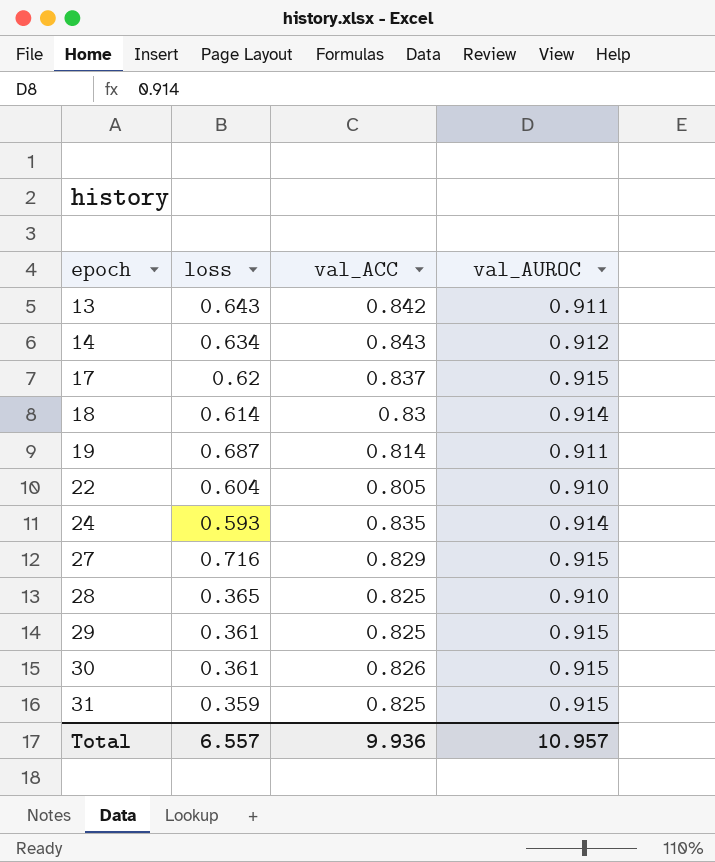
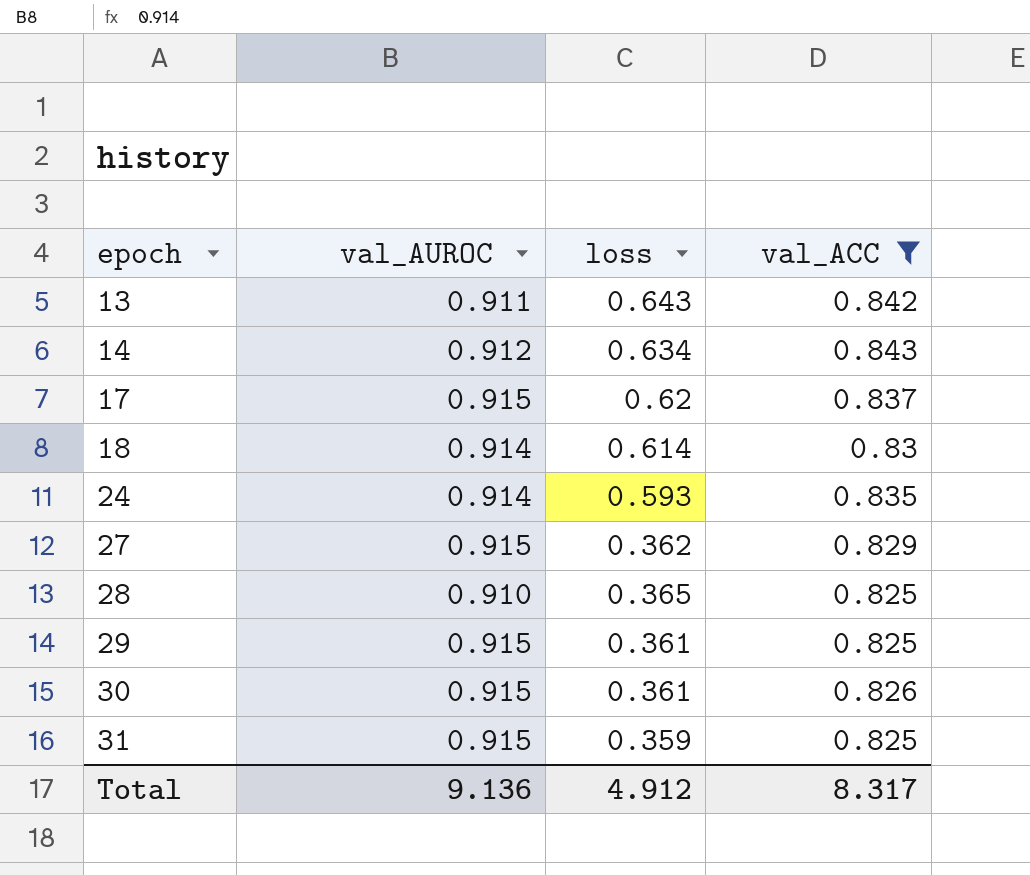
filter: none -> val_ACC >= 0.825
column val_AUROC | position: 4 -> 2
27 | loss: 0.716 -> 0.362
Total | val_AUROC: 10.957 -> 9.136
Total | loss: 6.557 -> 4.912
Total | val_ACC: 9.936 -> 8.317

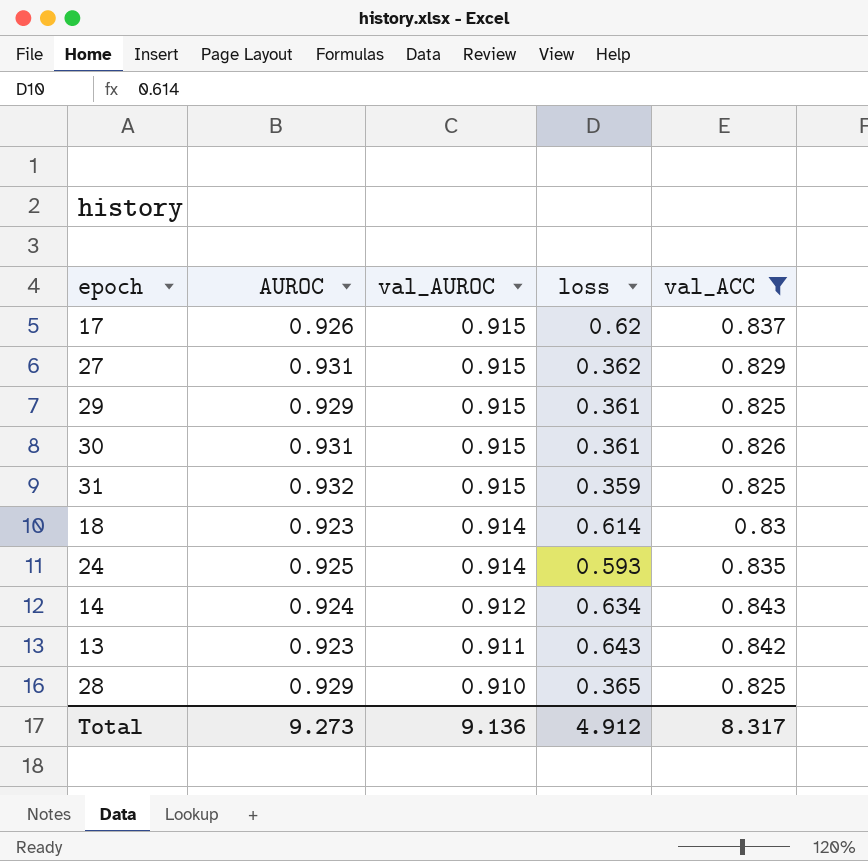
row order: epoch ascending -> val_AUROC descending
column AUROC | position: none -> 2

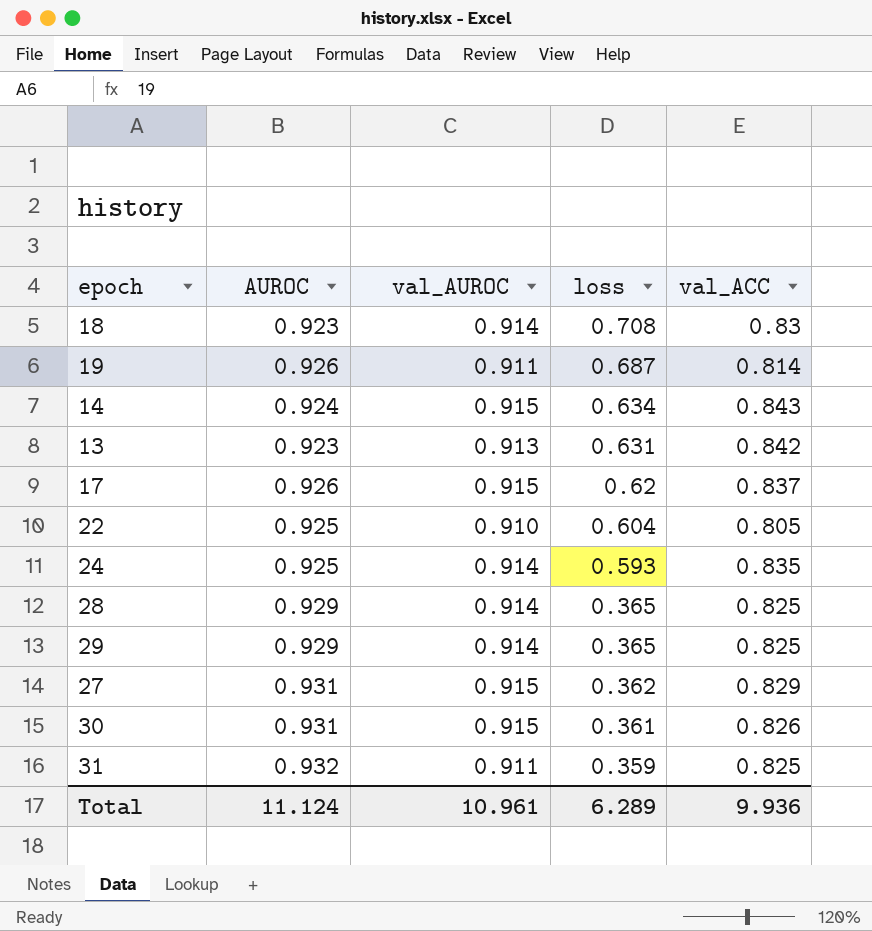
filter: val_ACC >= 0.825 -> none
row order: val_AUROC descending -> loss descending
18 | loss: 0.614 -> 0.708
14 | val_AUROC: 0.912 -> 0.915
13 | val_AUROC: 0.911 -> 0.913
13 | loss: 0.643 -> 0.631
28 | val_AUROC: 0.910 -> 0.914
29 | val_AUROC: 0.915 -> 0.914
29 | loss: 0.361 -> 0.365
31 | val_AUROC: 0.915 -> 0.911
Total | AUROC: 9.273 -> 11.124
Total | val_AUROC: 9.136 -> 10.961
Total | loss: 4.912 -> 6.289
Total | val_ACC: 8.317 -> 9.936

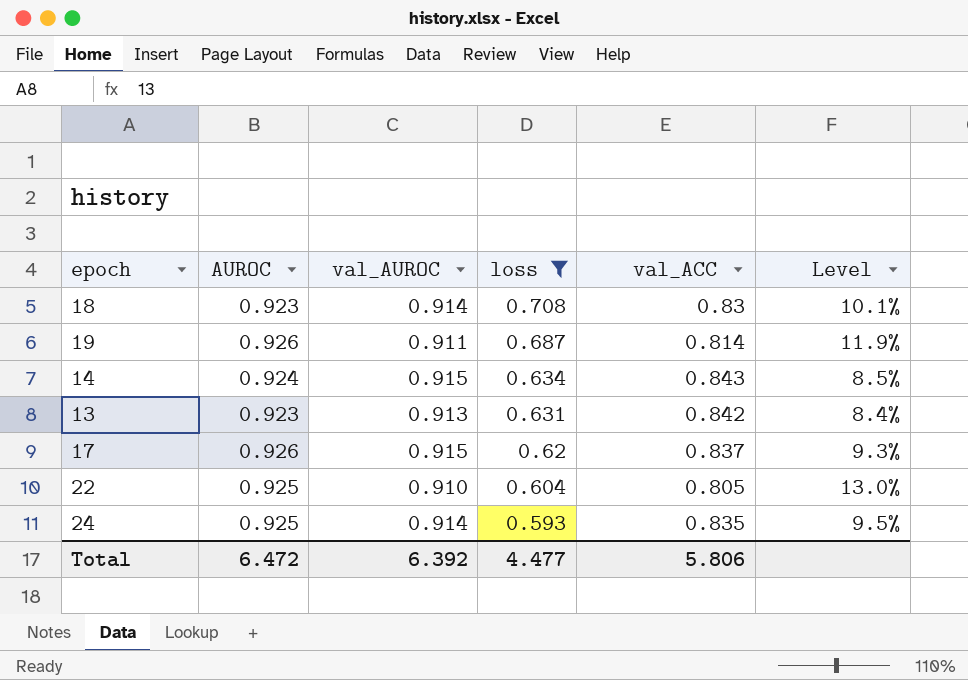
filter: none -> loss >= 0.593
column Level | formula: none -> ([val_AUROC] - [val_ACC]) / [val_ACC]
Total | AUROC: 11.124 -> 6.472
Total | val_AUROC: 10.961 -> 6.392
Total | loss: 6.289 -> 4.477
Total | val_ACC: 9.936 -> 5.806

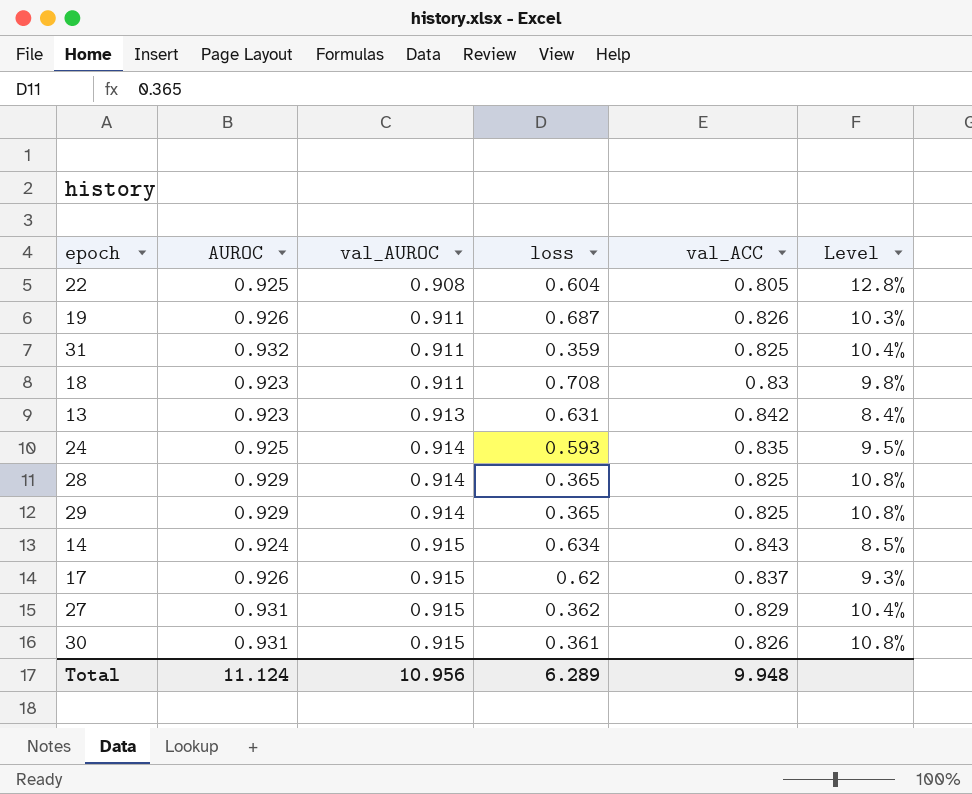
filter: loss >= 0.593 -> none
row order: loss descending -> val_AUROC ascending
22 | val_AUROC: 0.910 -> 0.908
22 | Level: 13.0% -> 12.8%
19 | val_ACC: 0.814 -> 0.826
19 | Level: 11.9% -> 10.3%
18 | val_AUROC: 0.914 -> 0.911
18 | Level: 10.1% -> 9.8%
Total | AUROC: 6.472 -> 11.124
Total | val_AUROC: 6.392 -> 10.956
Total | loss: 4.477 -> 6.289
Total | val_ACC: 5.806 -> 9.948

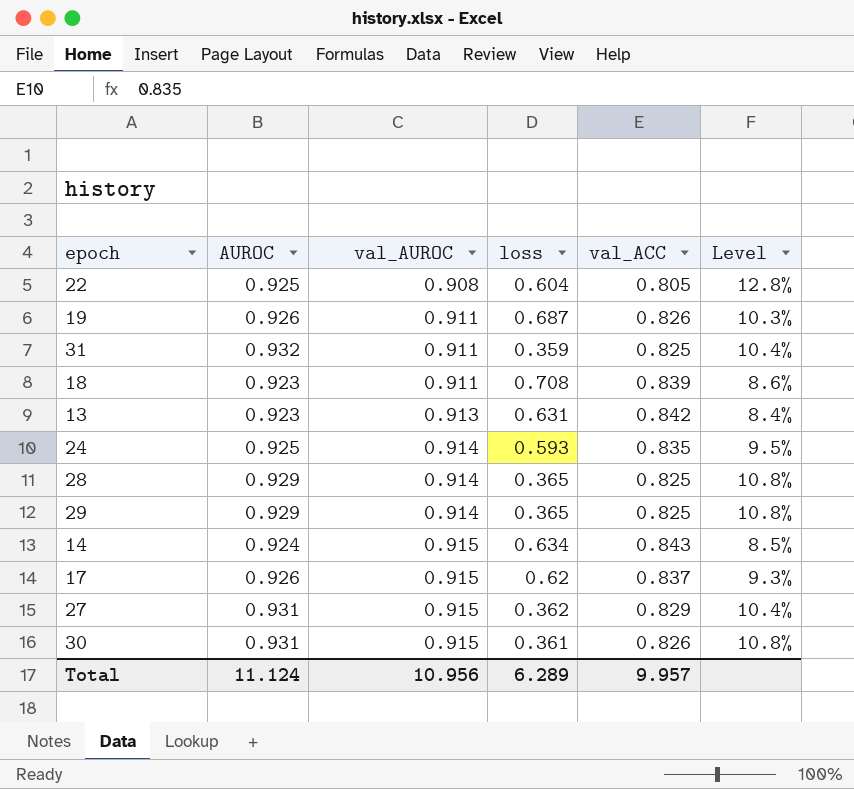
18 | val_ACC: 0.83 -> 0.839
18 | Level: 9.8% -> 8.6%
Total | val_ACC: 9.948 -> 9.957

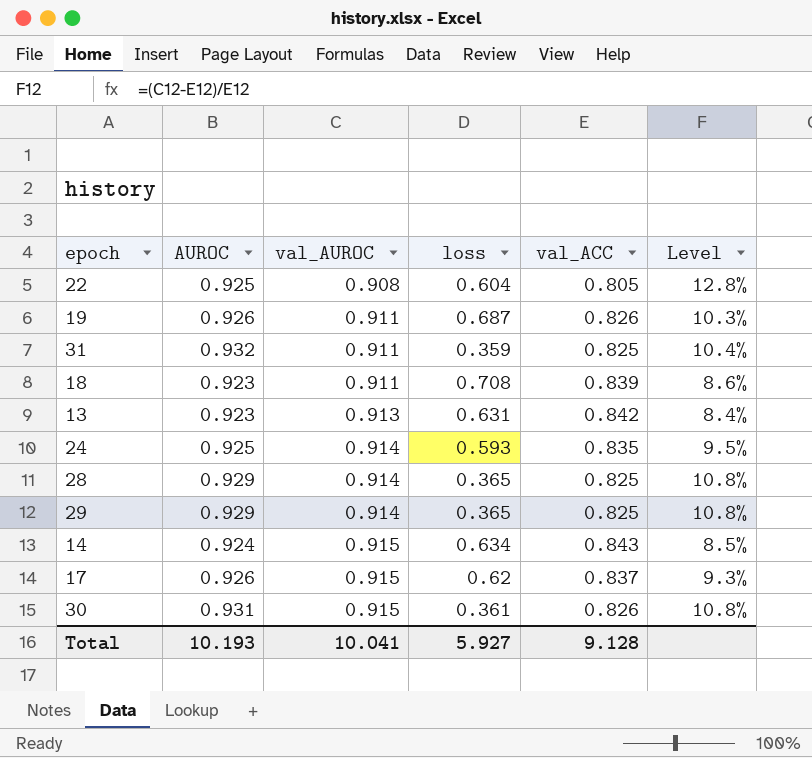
row 27: 0.931 | 0.915 | 0.362 | 0.829 | 10.4% -> none
Total | AUROC: 11.124 -> 10.193
Total | val_AUROC: 10.956 -> 10.041
Total | loss: 6.289 -> 5.927
Total | val_ACC: 9.957 -> 9.128

